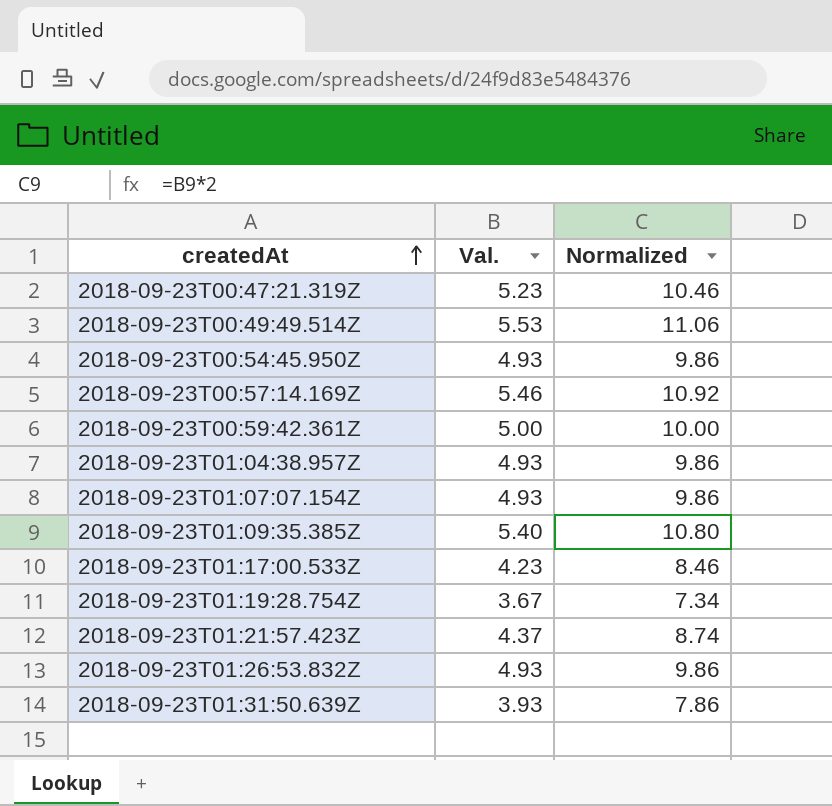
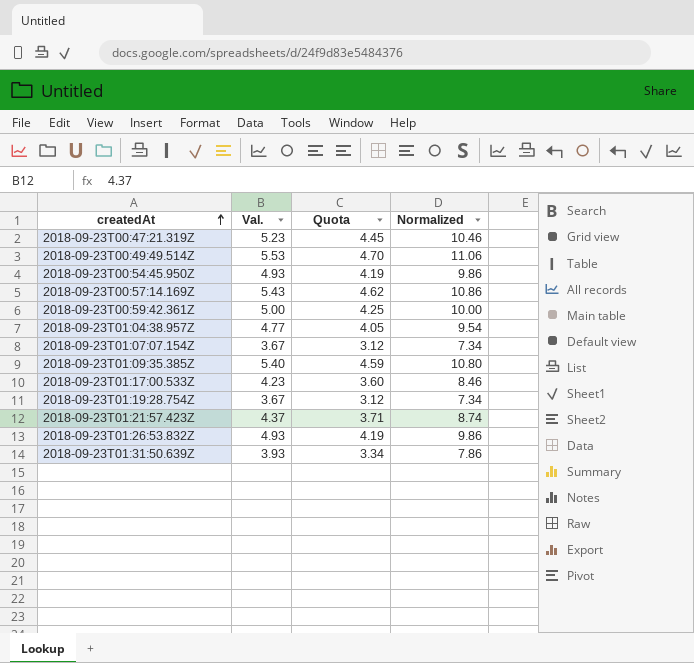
column Quota | formula: none -> [Val.] * 0.85
2018-09-23T00:57:14.169Z | Val.: 5.46 -> 5.43
2018-09-23T00:57:14.169Z | Normalized: 10.92 -> 10.86
2018-09-23T01:04:38.957Z | Val.: 4.93 -> 4.77
2018-09-23T01:04:38.957Z | Normalized: 9.86 -> 9.54
2018-09-23T01:07:07.154Z | Val.: 4.93 -> 3.67
2018-09-23T01:07:07.154Z | Normalized: 9.86 -> 7.34

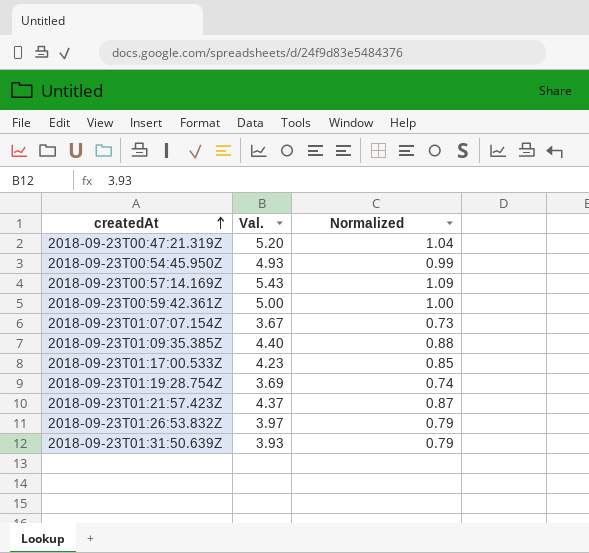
column Quota | formula: [Val.] * 0.85 -> none
column Normalized | formula: [Val.] * 2 -> [Val.] * 0.2
row 2018-09-23T00:49:49.514Z: 5.53 | 4.70 | 11.06 -> none
row 2018-09-23T01:04:38.957Z: 4.77 | 4.05 | 9.54 -> none
2018-09-23T00:47:21.319Z | Val.: 5.23 -> 5.20
2018-09-23T01:09:35.385Z | Val.: 5.40 -> 4.40
2018-09-23T01:19:28.754Z | Val.: 3.67 -> 3.69
2018-09-23T01:26:53.832Z | Val.: 4.93 -> 3.97

